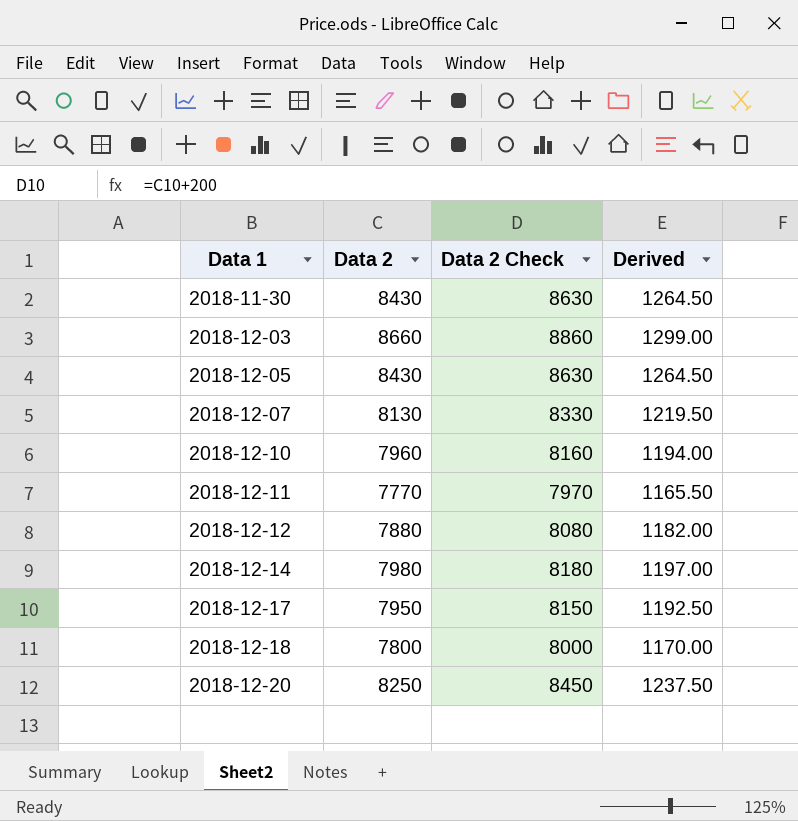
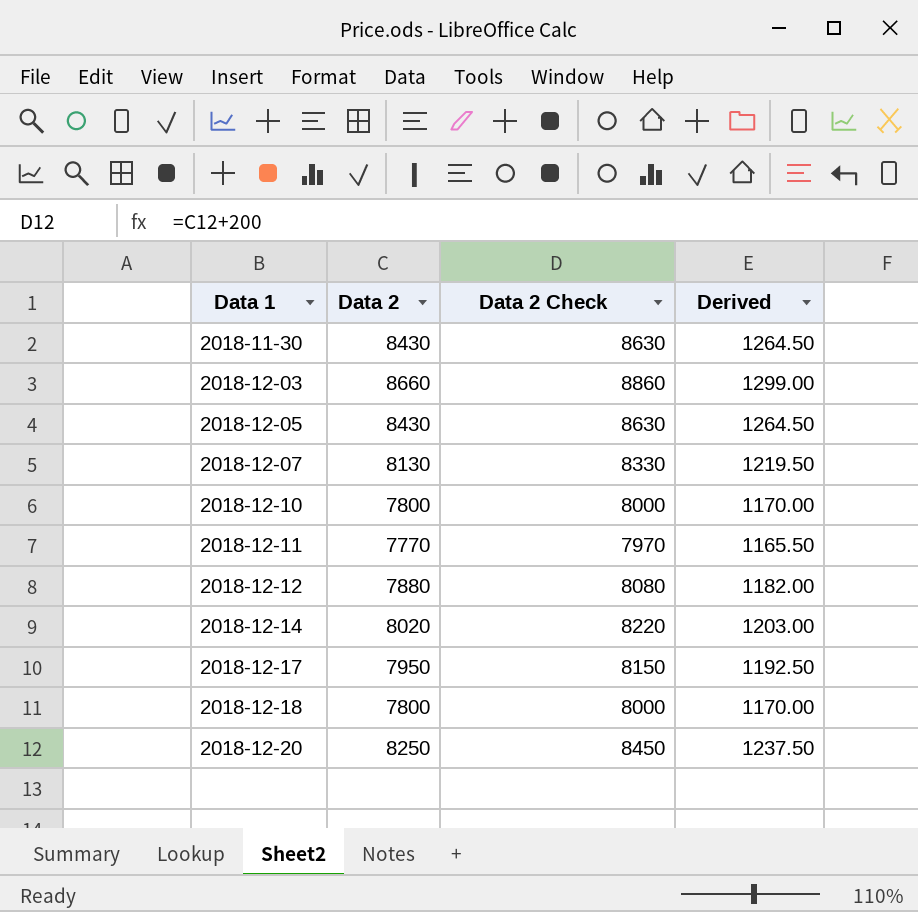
2018-12-10 | Data 2: 7960 -> 7800
2018-12-10 | Data 2 Check: 8160 -> 8000
2018-12-10 | Derived: 1194.00 -> 1170.00
2018-12-14 | Data 2: 7980 -> 8020
2018-12-14 | Data 2 Check: 8180 -> 8220
2018-12-14 | Derived: 1197.00 -> 1203.00

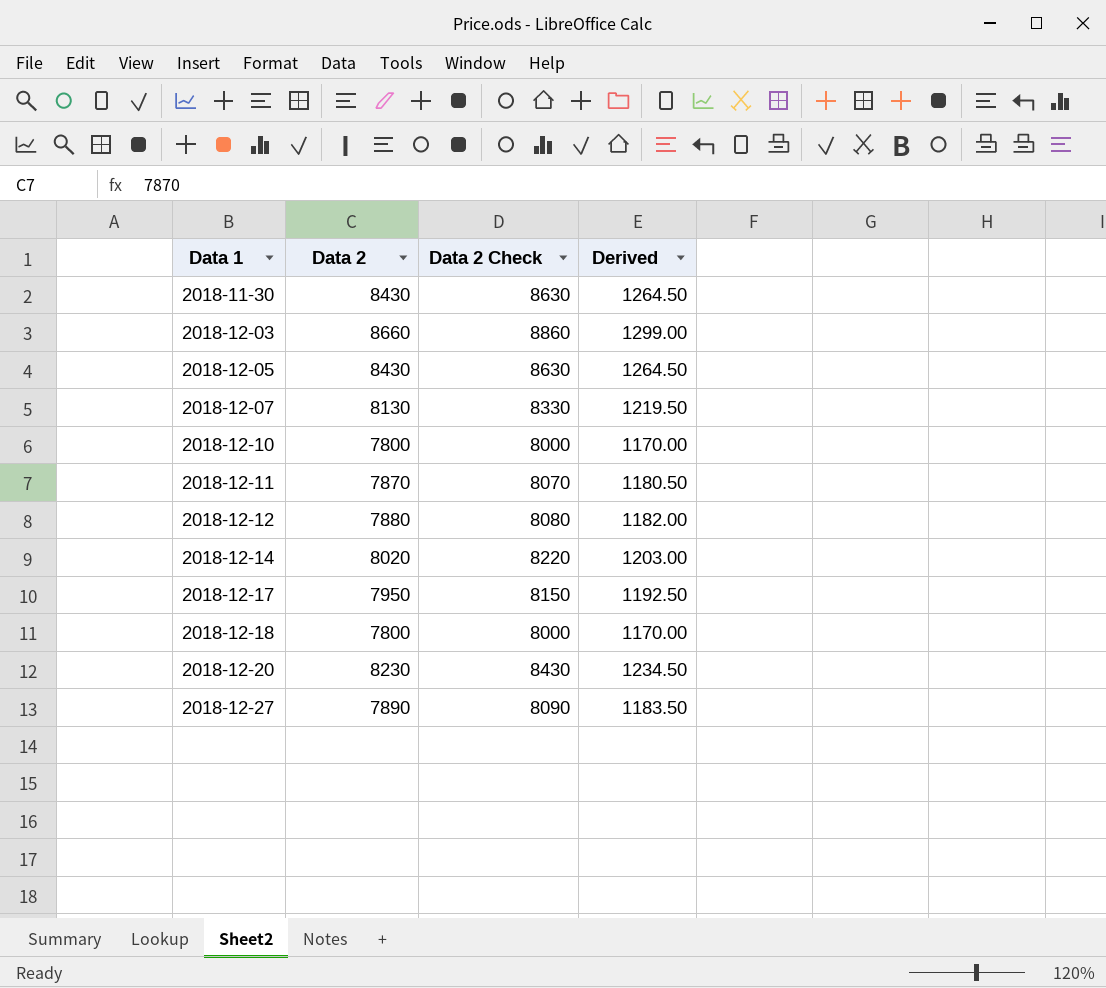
2018-12-11 | Data 2: 7770 -> 7870
2018-12-11 | Data 2 Check: 7970 -> 8070
2018-12-11 | Derived: 1165.50 -> 1180.50
2018-12-20 | Data 2: 8250 -> 8230
2018-12-20 | Data 2 Check: 8450 -> 8430
2018-12-20 | Derived: 1237.50 -> 1234.50
row 2018-12-27: none -> 7890 | 8090 | 1183.50

